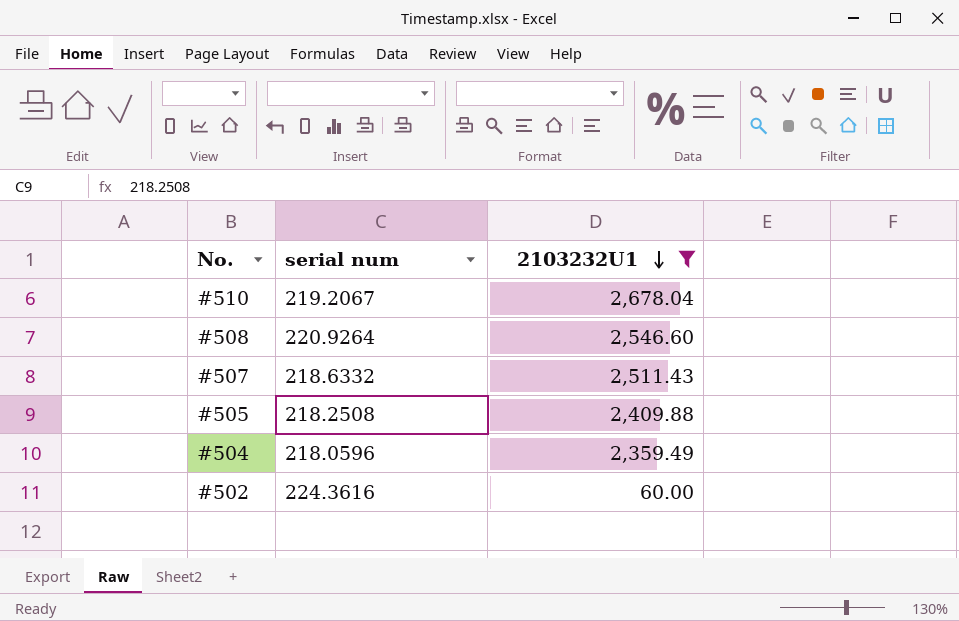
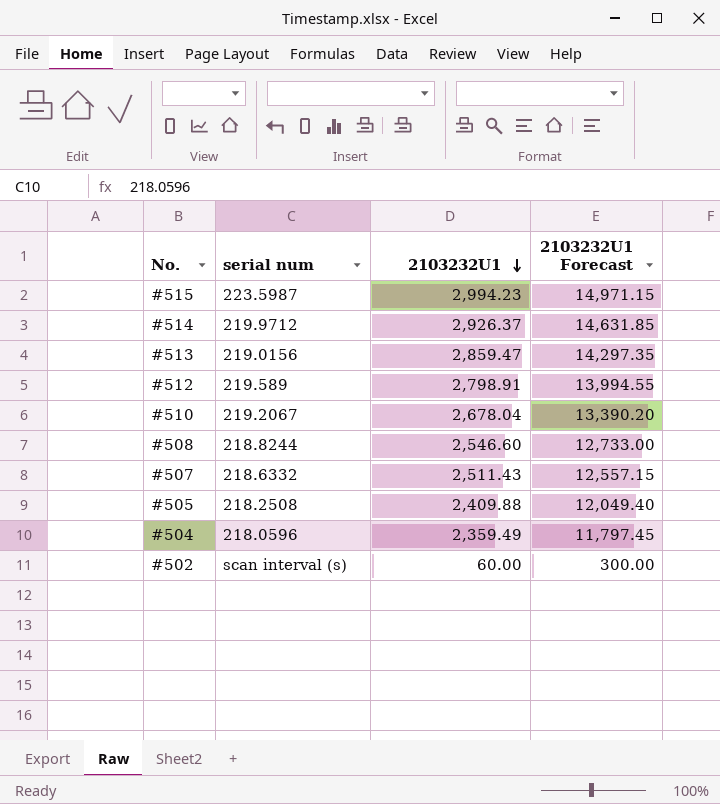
filter: 2103232U1 <= 2,678.04 -> none
column 2103232U1 Forecast | formula: none -> [2103232U1] * 5
#508 | serial num: 220.9264 -> 218.8244
#502 | serial num: 224.3616 -> scan interval (s)

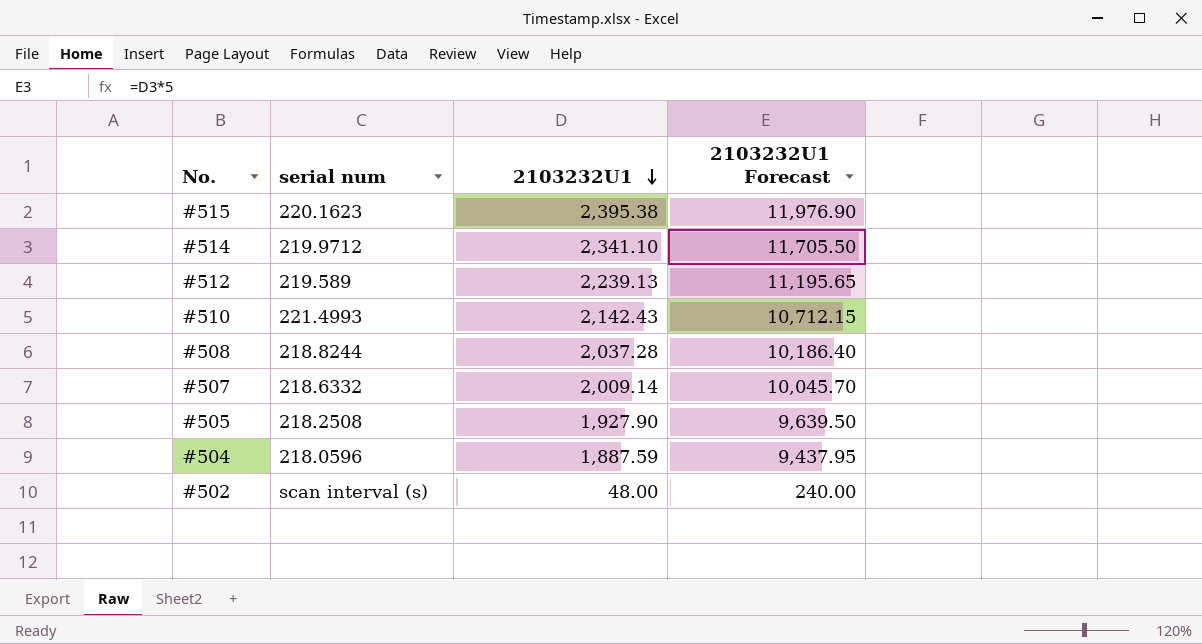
row #513: 219.0156 | 2,859.47 | 14,297.35 -> none
#515 | serial num: 223.5987 -> 220.1623
#515 | 2103232U1: 2,994.23 -> 2,395.38
#515 | 2103232U1 Forecast: 14,971.15 -> 11,976.90
#514 | 2103232U1: 2,926.37 -> 2,341.10
#514 | 2103232U1 Forecast: 14,631.85 -> 11,705.50
#512 | 2103232U1: 2,798.91 -> 2,239.13
#512 | 2103232U1 Forecast: 13,994.55 -> 11,195.65
#510 | serial num: 219.2067 -> 221.4993
#510 | 2103232U1: 2,678.04 -> 2,142.43
#510 | 2103232U1 Forecast: 13,390.20 -> 10,712.15
#508 | 2103232U1: 2,546.60 -> 2,037.28
#508 | 2103232U1 Forecast: 12,733.00 -> 10,186.40
#507 | 2103232U1: 2,511.43 -> 2,009.14
#507 | 2103232U1 Forecast: 12,557.15 -> 10,045.70
#505 | 2103232U1: 2,409.88 -> 1,927.90
#505 | 2103232U1 Forecast: 12,049.40 -> 9,639.50
#504 | 2103232U1: 2,359.49 -> 1,887.59
#504 | 2103232U1 Forecast: 11,797.45 -> 9,437.95
#502 | 2103232U1: 60.00 -> 48.00
#502 | 2103232U1 Forecast: 300.00 -> 240.00

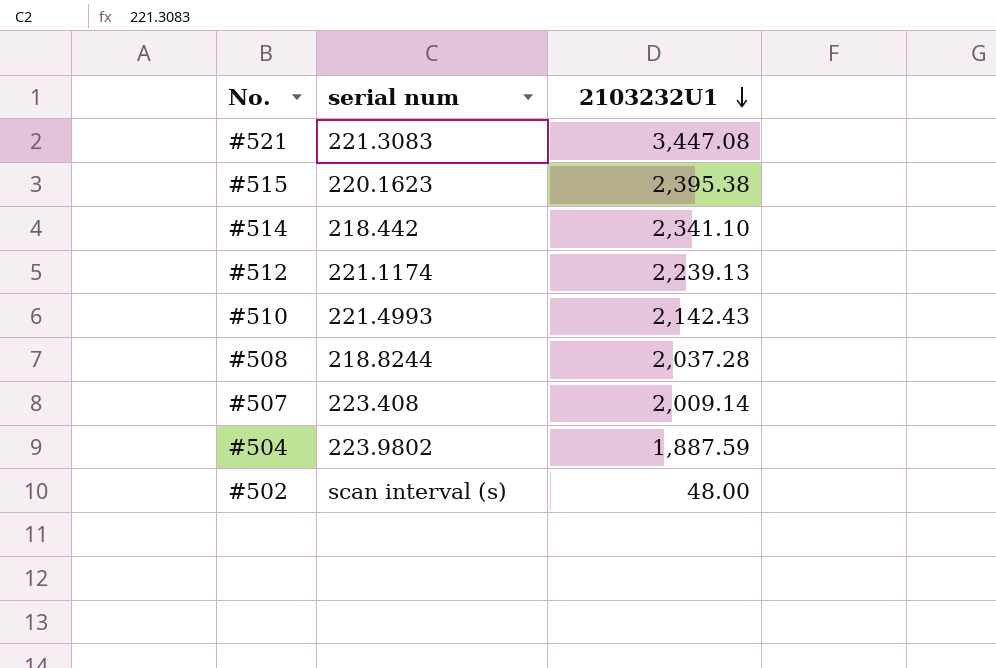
column 2103232U1 Forecast | formula: [2103232U1] * 5 -> none
row #505: 218.2508 | 1,927.90 | 9,639.50 -> none
row #521: none -> 221.3083 | 3,447.08
#514 | serial num: 219.9712 -> 218.442
#512 | serial num: 219.589 -> 221.1174
#507 | serial num: 218.6332 -> 223.408
#504 | serial num: 218.0596 -> 223.9802

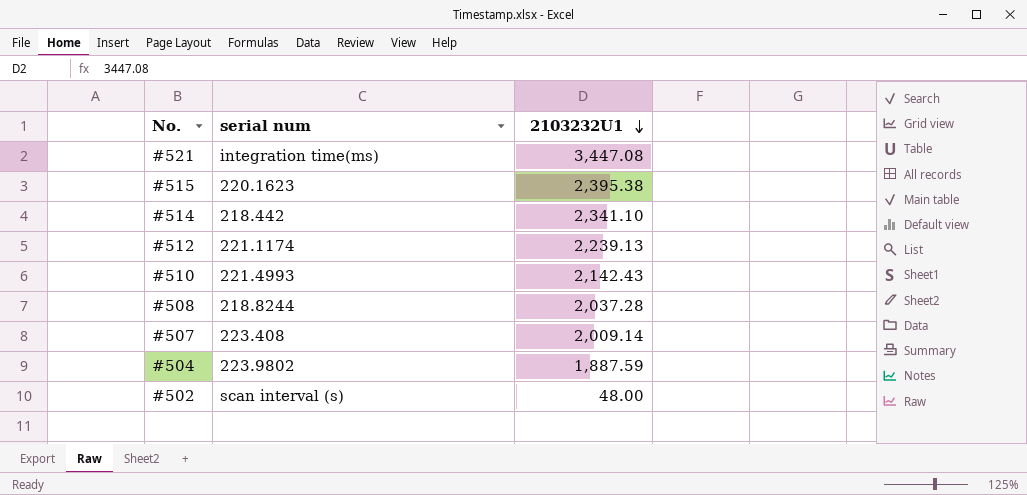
#521 | serial num: 221.3083 -> integration time(ms)

